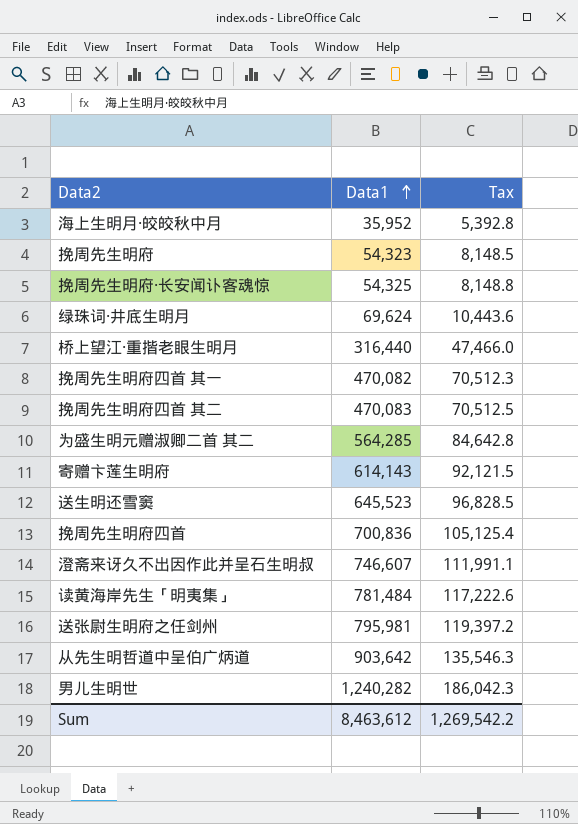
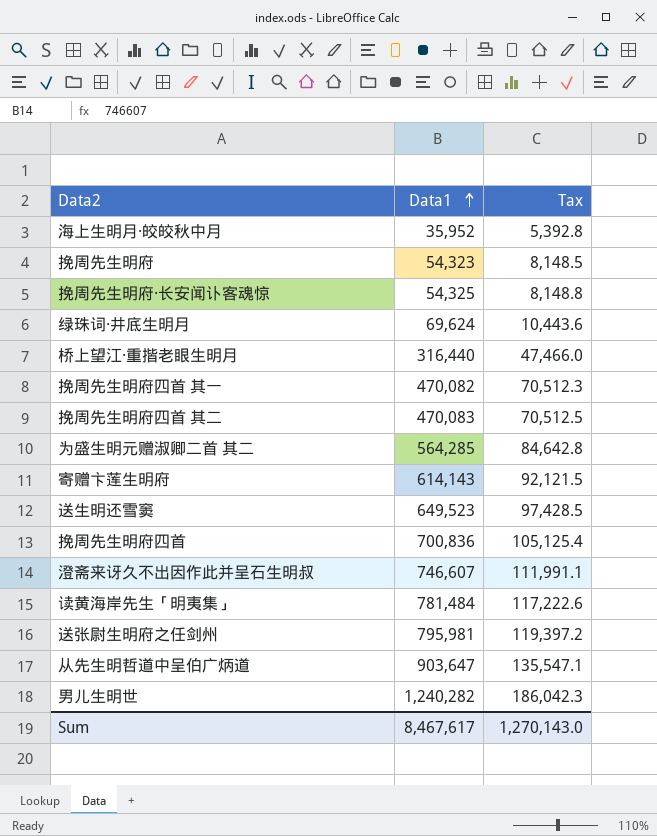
送生明还雪窦 | Data1: 645,523 -> 649,523
送生明还雪窦 | Tax: 96,828.5 -> 97,428.5
从先生明哲道中呈伯广炳道 | Data1: 903,642 -> 903,647
从先生明哲道中呈伯广炳道 | Tax: 135,546.3 -> 135,547.1
Sum | Data1: 8,463,612 -> 8,467,617
Sum | Tax: 1,269,542.2 -> 1,270,143.0

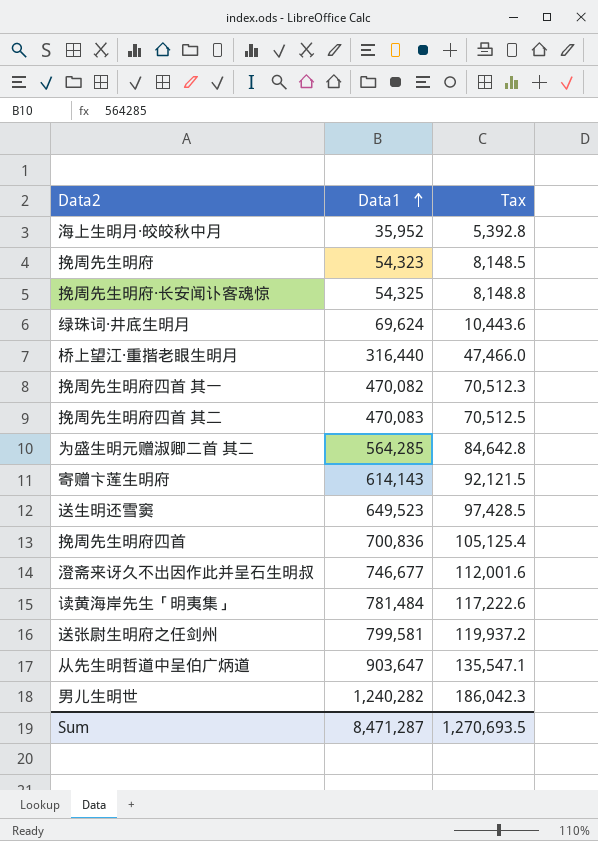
澄斋来讶久不出因作此并呈石生明叔 | Data1: 746,607 -> 746,677
澄斋来讶久不出因作此并呈石生明叔 | Tax: 111,991.1 -> 112,001.6
送张尉生明府之任剑州 | Data1: 795,981 -> 799,581
送张尉生明府之任剑州 | Tax: 119,397.2 -> 119,937.2
Sum | Data1: 8,467,617 -> 8,471,287
Sum | Tax: 1,270,143.0 -> 1,270,693.5

